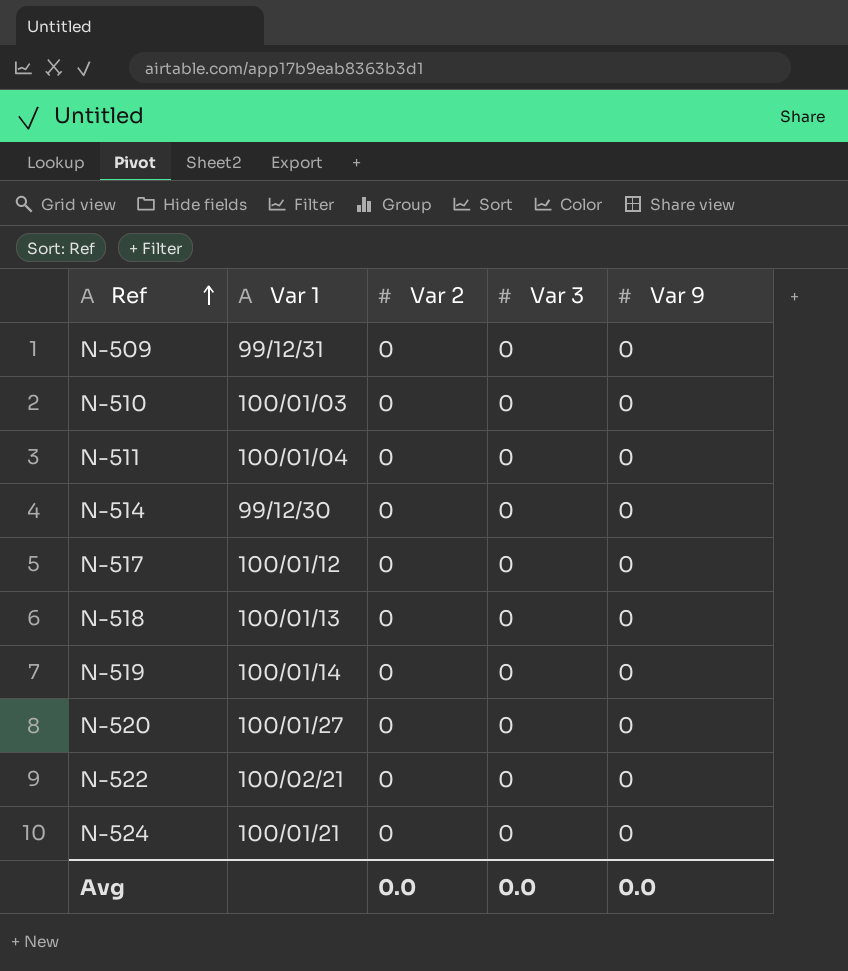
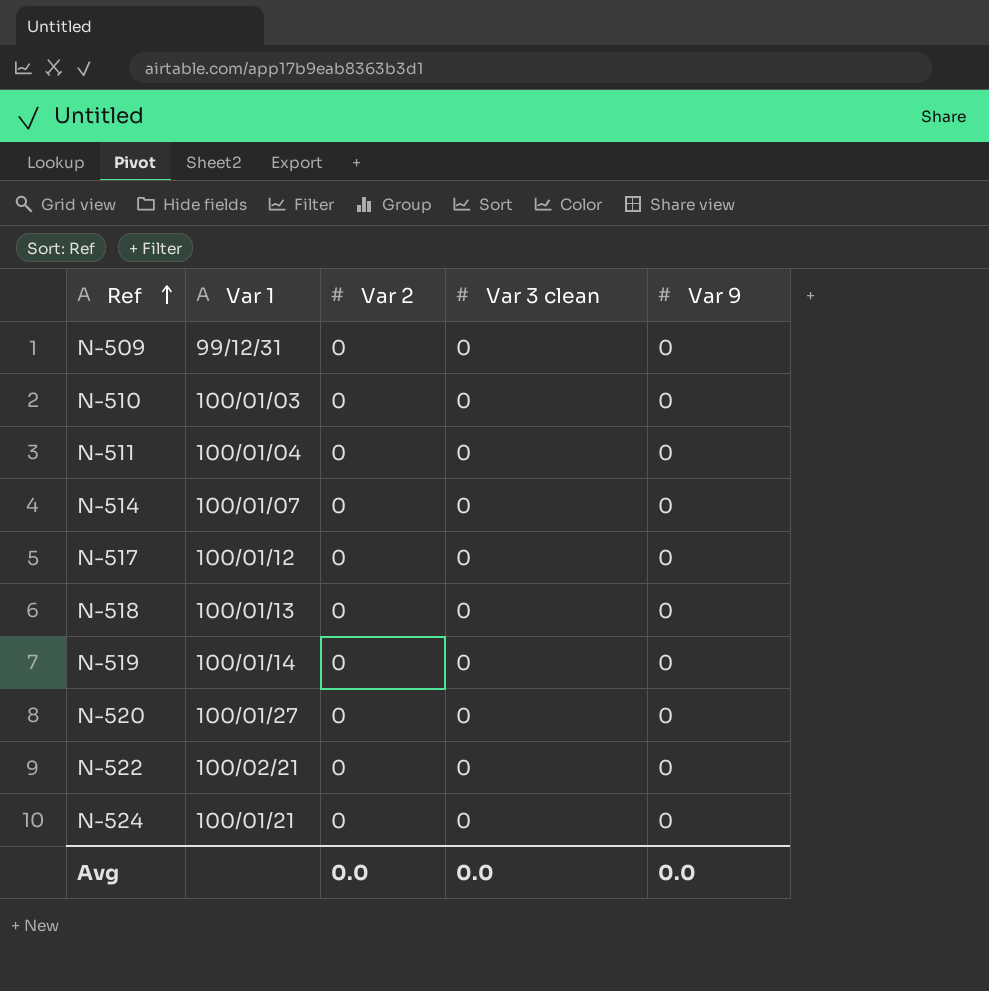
column name: Var 3 -> Var 3 clean
N-514 | Var 1: 99/12/30 -> 100/01/07

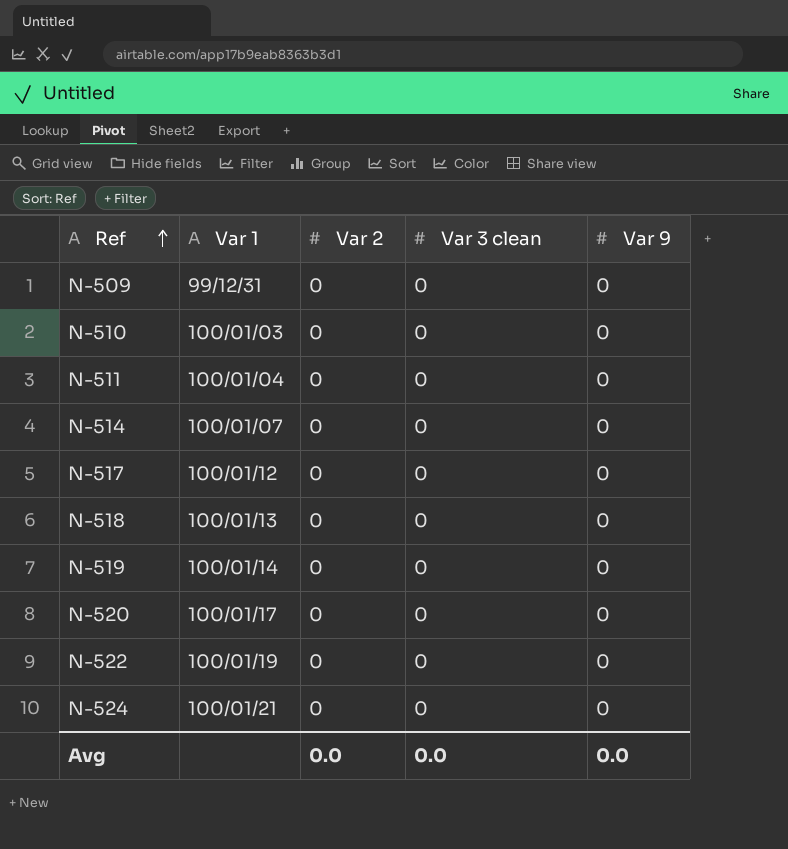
N-520 | Var 1: 100/01/27 -> 100/01/17
N-522 | Var 1: 100/02/21 -> 100/01/19

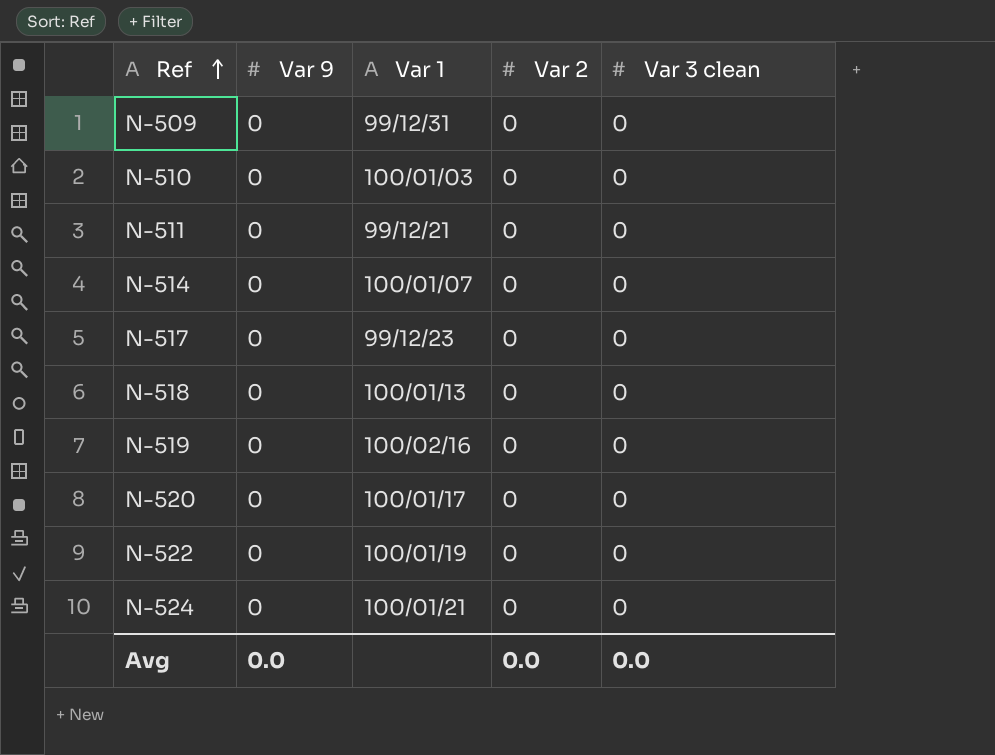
column Var 9 | position: 5 -> 2
N-511 | Var 1: 100/01/04 -> 99/12/21
N-517 | Var 1: 100/01/12 -> 99/12/23
N-519 | Var 1: 100/01/14 -> 100/02/16

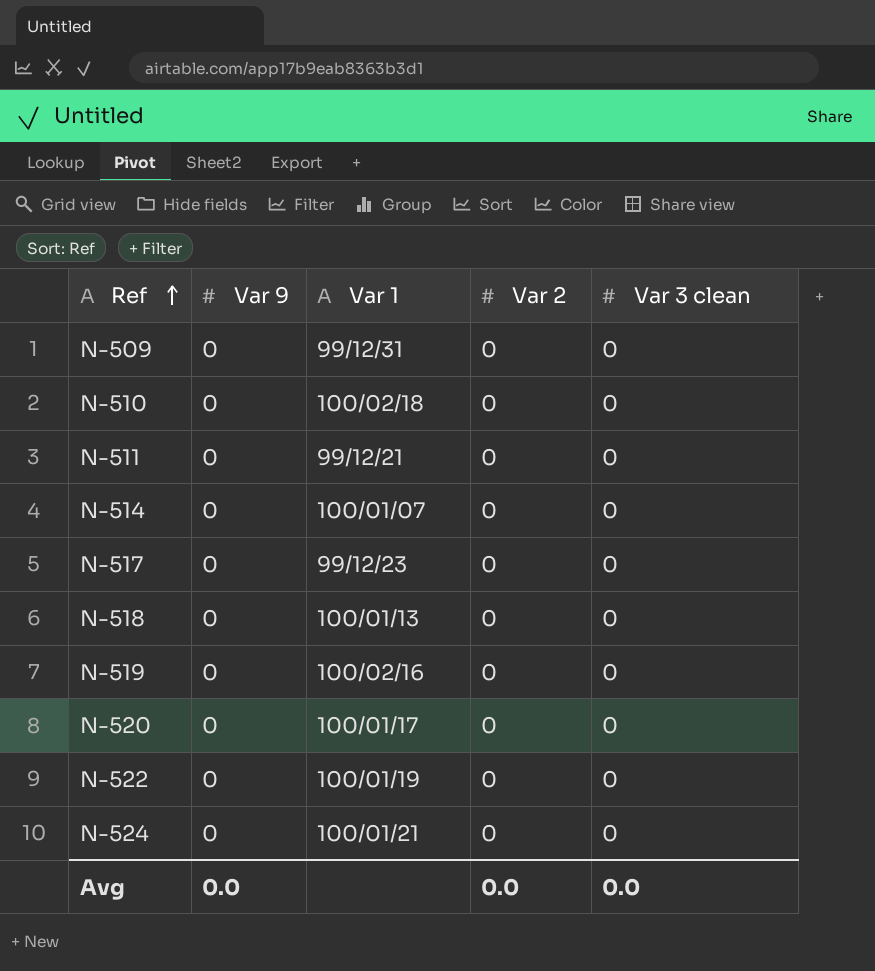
N-510 | Var 1: 100/01/03 -> 100/02/18

